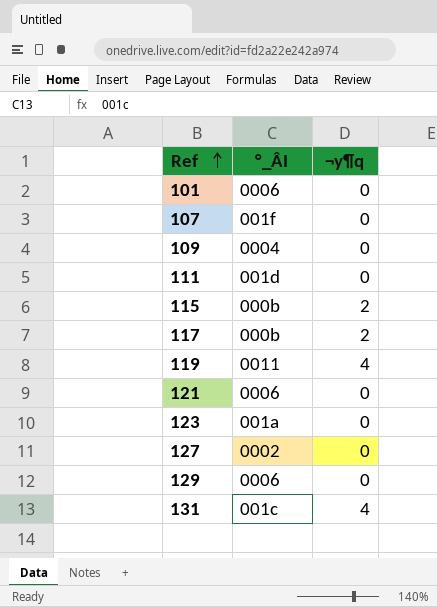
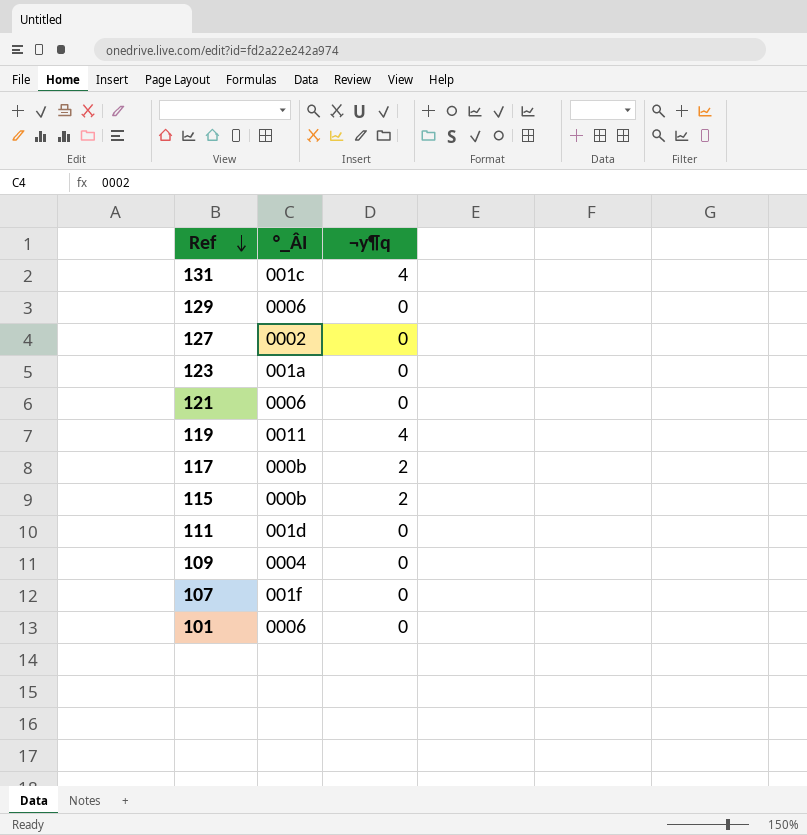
row order: Ref ascending -> Ref descending

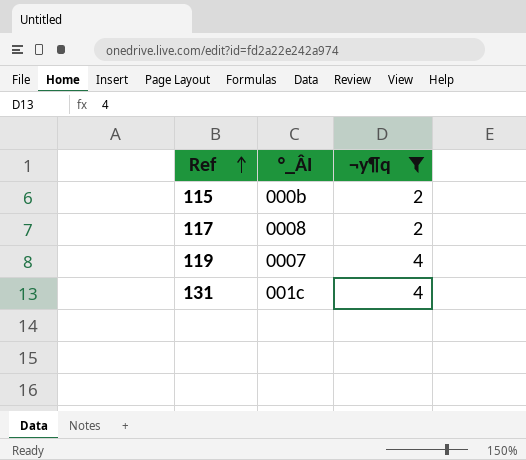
filter: none -> ¬y¶q != 0
row order: Ref descending -> Ref ascending
117 | °_ÂI: 000b -> 0008
119 | °_ÂI: 0011 -> 0007

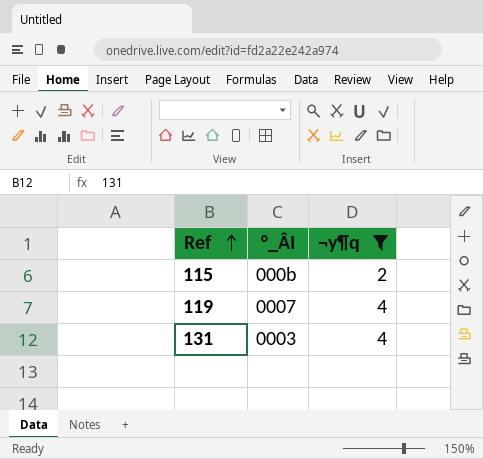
row 117: 0008 | 2 -> none
131 | °_ÂI: 001c -> 0003

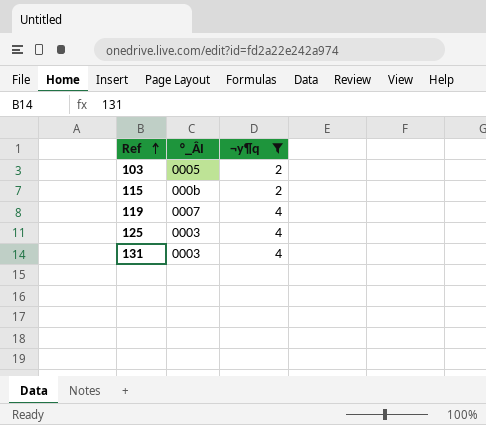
row 103: none -> 0005 | 2
row 125: none -> 0003 | 4

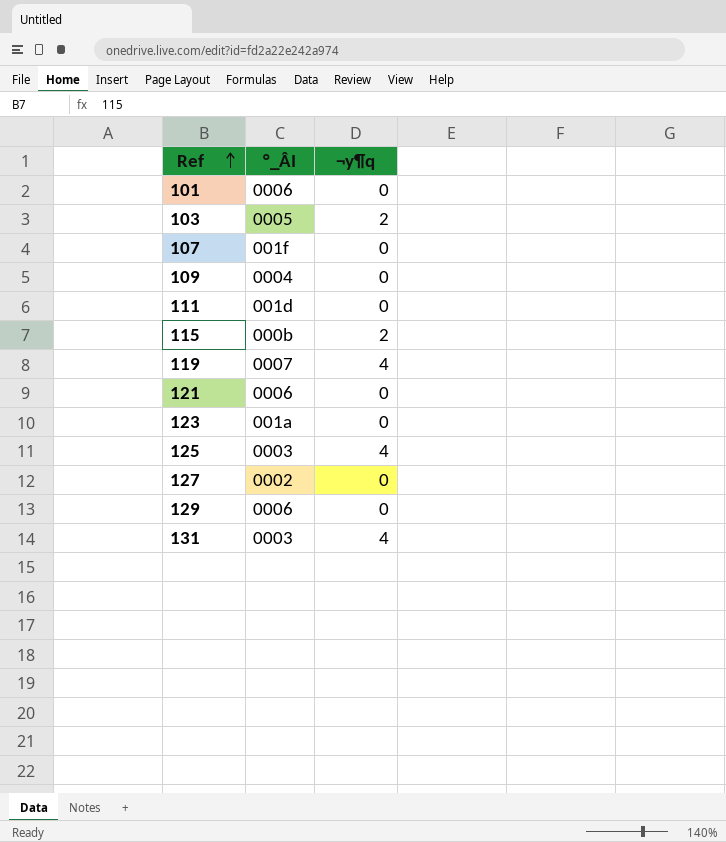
filter: ¬y¶q != 0 -> none

